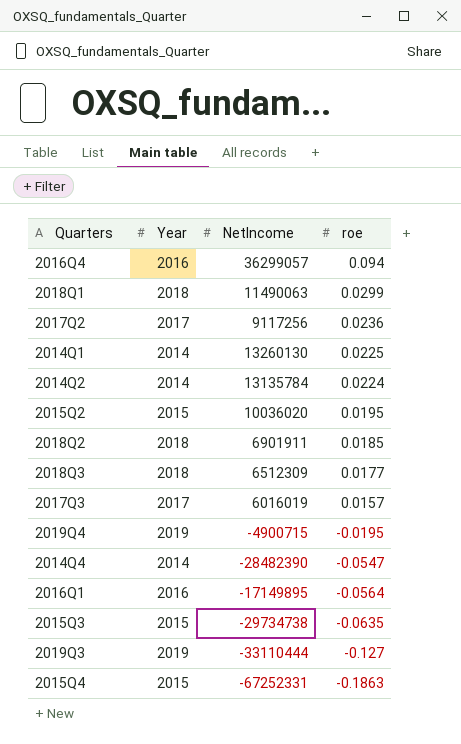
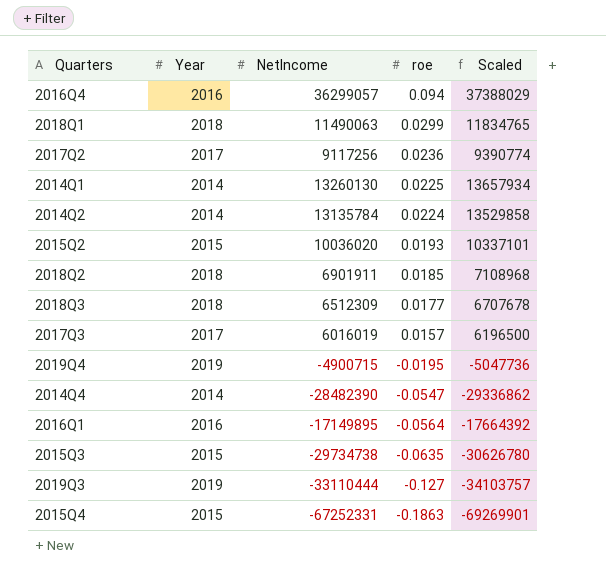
column Scaled | formula: none -> [NetIncome] * 1.03
2015Q2 | roe: 0.0195 -> 0.0193

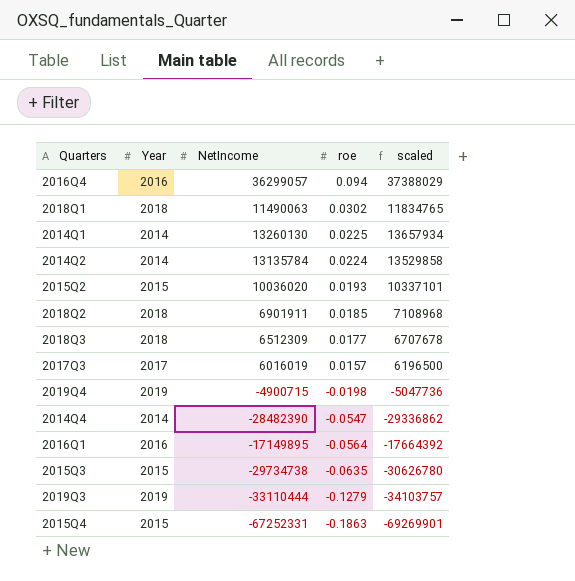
column name: Scaled -> scaled
row 2017Q2: 2017 | 9117256 | 0.0236 | 9390774 -> none
2018Q1 | roe: 0.0299 -> 0.0302
2019Q4 | roe: -0.0195 -> -0.0198
2019Q3 | roe: -0.127 -> -0.1279

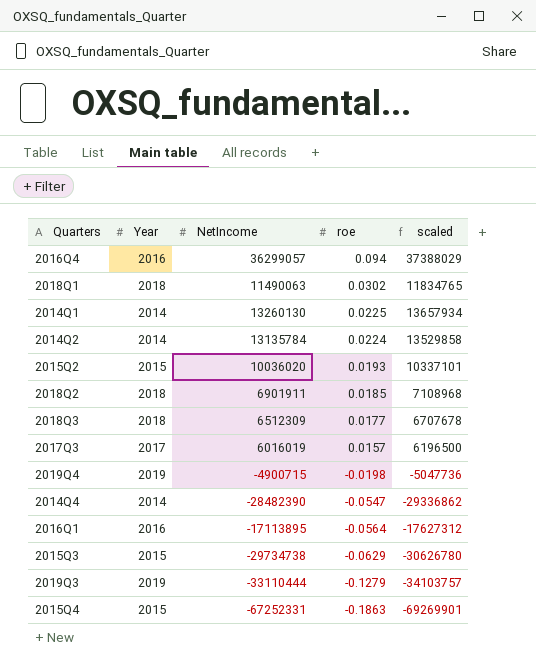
2016Q1 | NetIncome: -17149895 -> -17113895
2016Q1 | scaled: -17664392 -> -17627312
2015Q3 | roe: -0.0635 -> -0.0629

